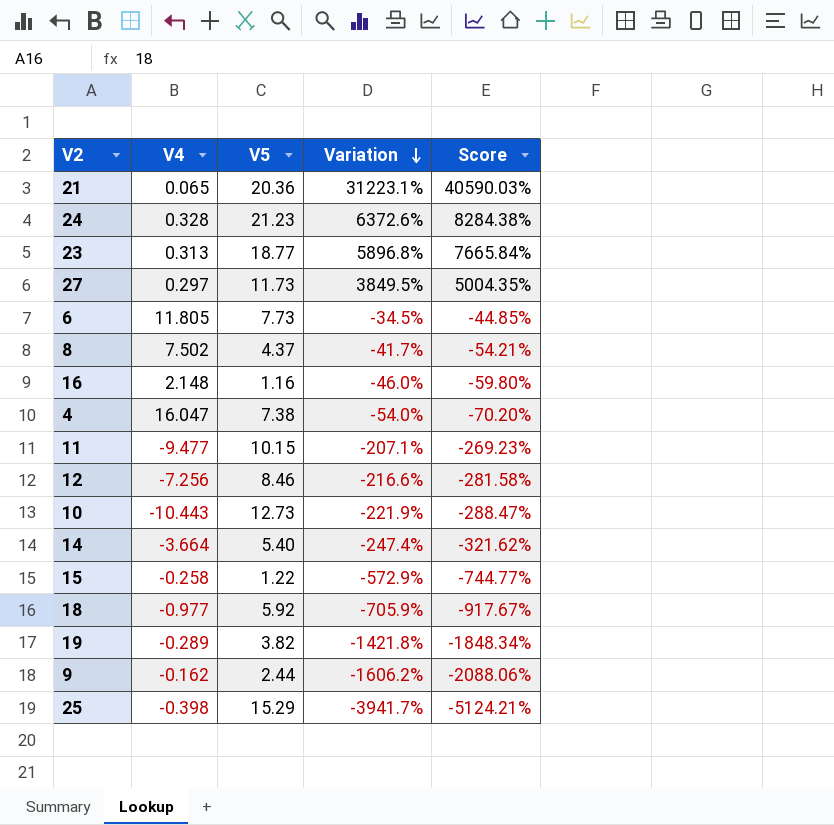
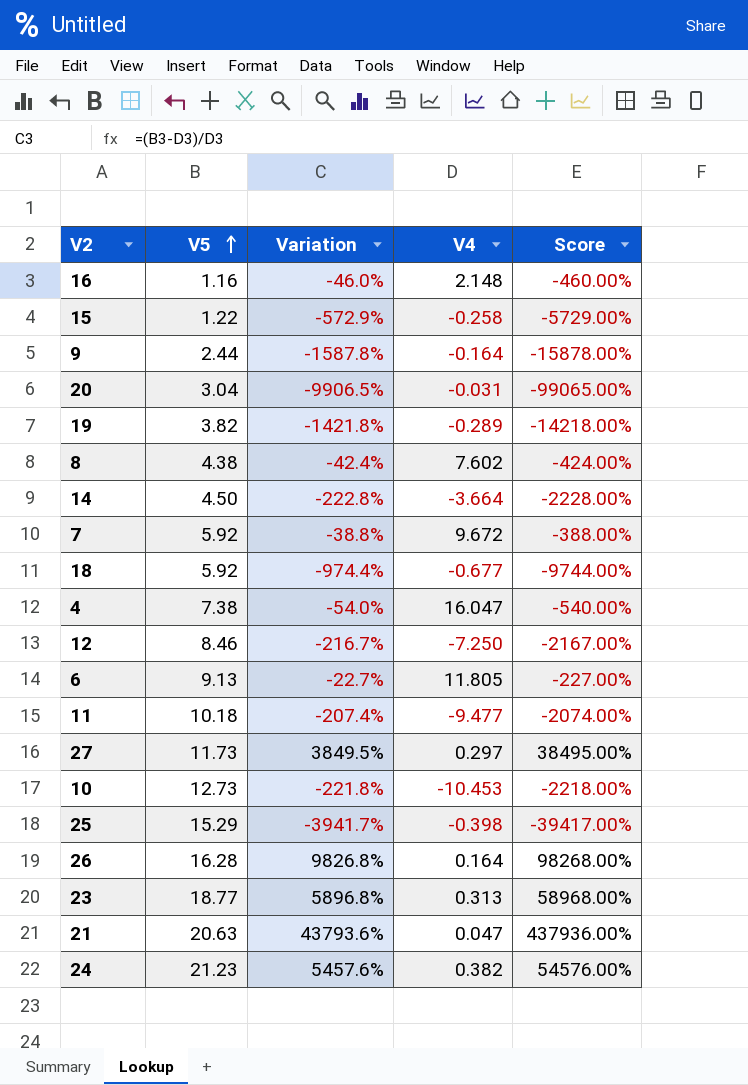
row order: Variation descending -> V5 ascending
column V4 | position: 2 -> 4
column Score | formula: [Variation] * 1.3 -> [Variation] * 10
9 | Variation: -1606.2% -> -1587.8%
9 | V4: -0.162 -> -0.164
row 20: none -> 3.04 | -9906.5% | -0.031 | -99065.00%
8 | V5: 4.37 -> 4.38
8 | Variation: -41.7% -> -42.4%
8 | V4: 7.502 -> 7.602
14 | V5: 5.40 -> 4.50
14 | Variation: -247.4% -> -222.8%
row 7: none -> 5.92 | -38.8% | 9.672 | -388.00%
18 | Variation: -705.9% -> -974.4%
18 | V4: -0.977 -> -0.677
12 | Variation: -216.6% -> -216.7%
12 | V4: -7.256 -> -7.250
6 | V5: 7.73 -> 9.13
6 | Variation: -34.5% -> -22.7%
11 | V5: 10.15 -> 10.18
11 | Variation: -207.1% -> -207.4%
10 | Variation: -221.9% -> -221.8%
10 | V4: -10.443 -> -10.453
row 26: none -> 16.28 | 9826.8% | 0.164 | 98268.00%
21 | V5: 20.36 -> 20.63
21 | Variation: 31223.1% -> 43793.6%
21 | V4: 0.065 -> 0.047
24 | Variation: 6372.6% -> 5457.6%
24 | V4: 0.328 -> 0.382

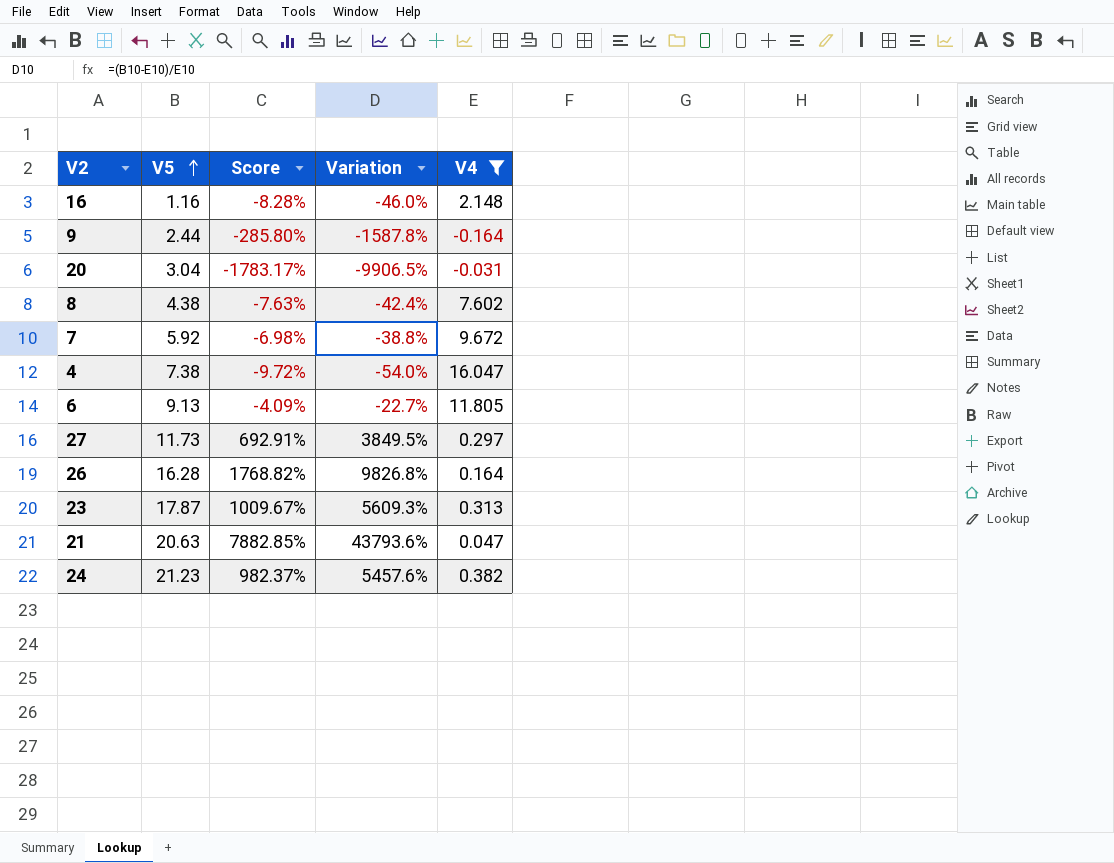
filter: none -> V4 >= -0.164
column Score | formula: [Variation] * 10 -> [Variation] * 0.18
column Score | position: 5 -> 3
23 | V5: 18.77 -> 17.87
23 | Variation: 5896.8% -> 5609.3%

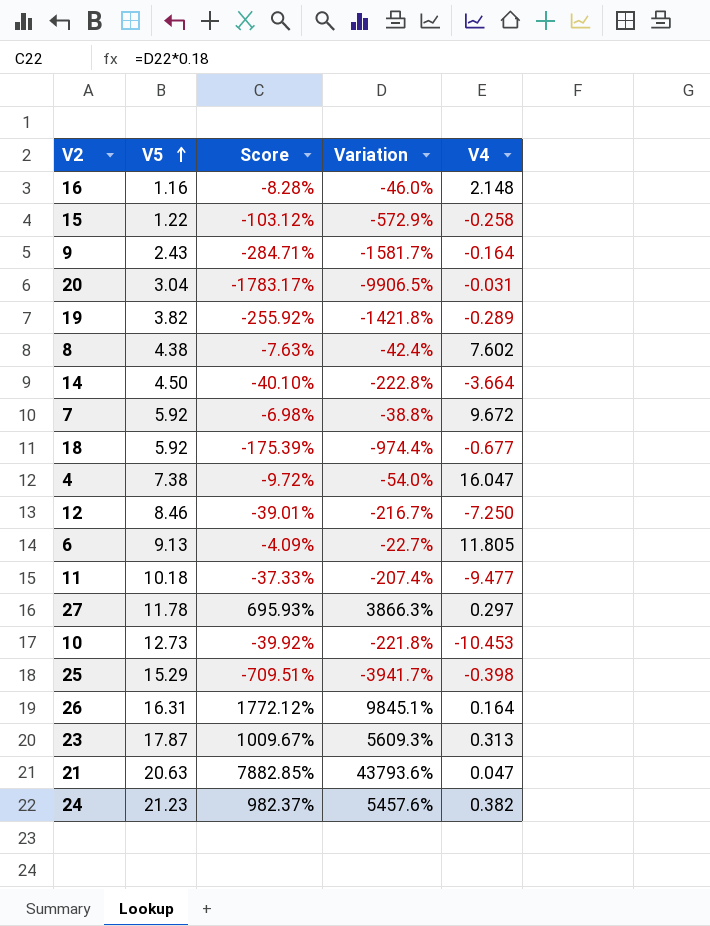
filter: V4 >= -0.164 -> none
9 | V5: 2.44 -> 2.43
9 | Score: -285.80% -> -284.71%
9 | Variation: -1587.8% -> -1581.7%
27 | V5: 11.73 -> 11.78
27 | Score: 692.91% -> 695.93%
27 | Variation: 3849.5% -> 3866.3%
26 | V5: 16.28 -> 16.31
26 | Score: 1768.82% -> 1772.12%
26 | Variation: 9826.8% -> 9845.1%

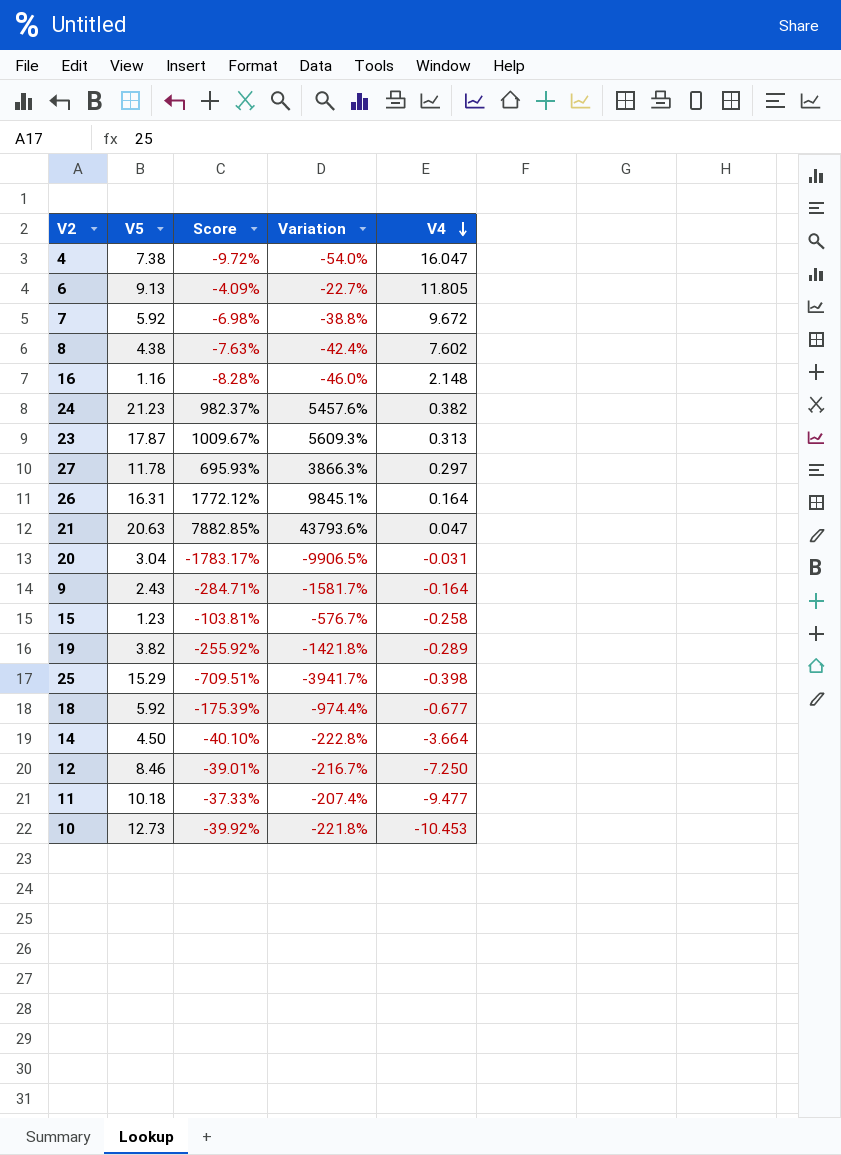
row order: V5 ascending -> V4 descending
15 | V5: 1.22 -> 1.23
15 | Score: -103.12% -> -103.81%
15 | Variation: -572.9% -> -576.7%

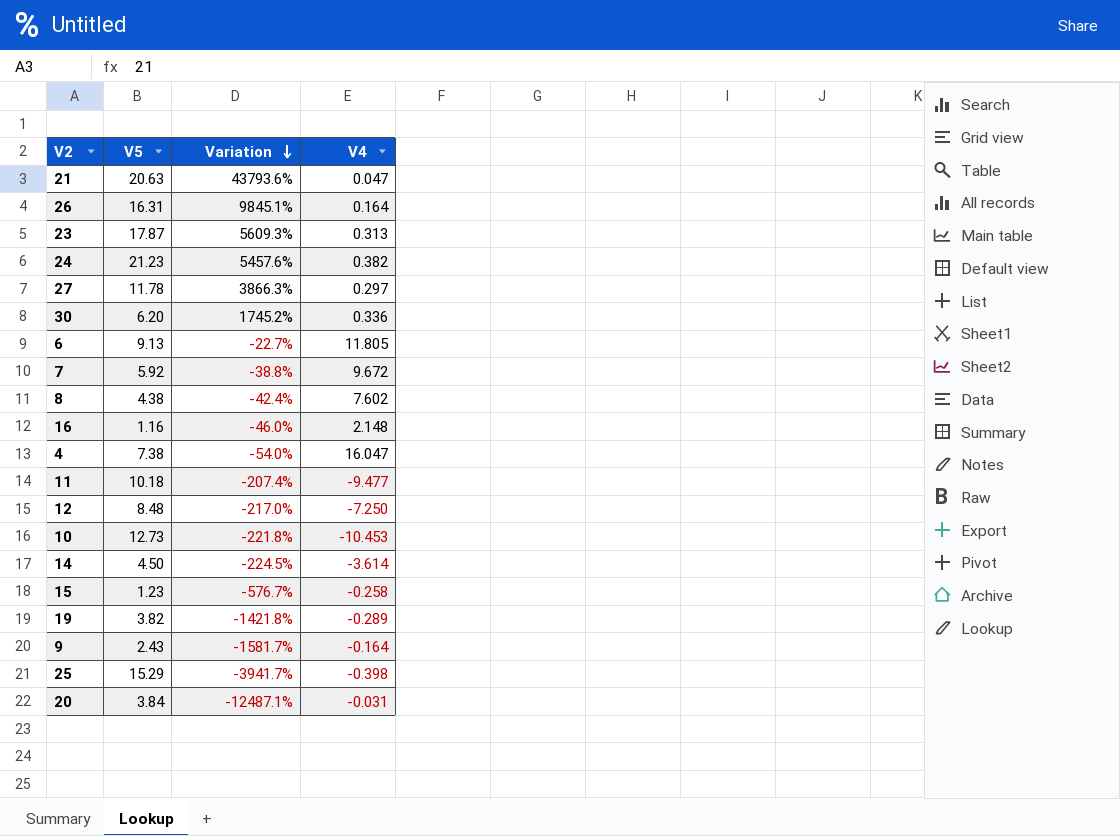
row order: V4 descending -> Variation descending
column Score | formula: [Variation] * 0.18 -> none
row 18: 5.92 | -175.39% | -974.4% | -0.677 -> none
row 30: none -> 6.20 | 1745.2% | 0.336
12 | V5: 8.46 -> 8.48
12 | Variation: -216.7% -> -217.0%
14 | Variation: -222.8% -> -224.5%
14 | V4: -3.664 -> -3.614
20 | V5: 3.04 -> 3.84
20 | Variation: -9906.5% -> -12487.1%

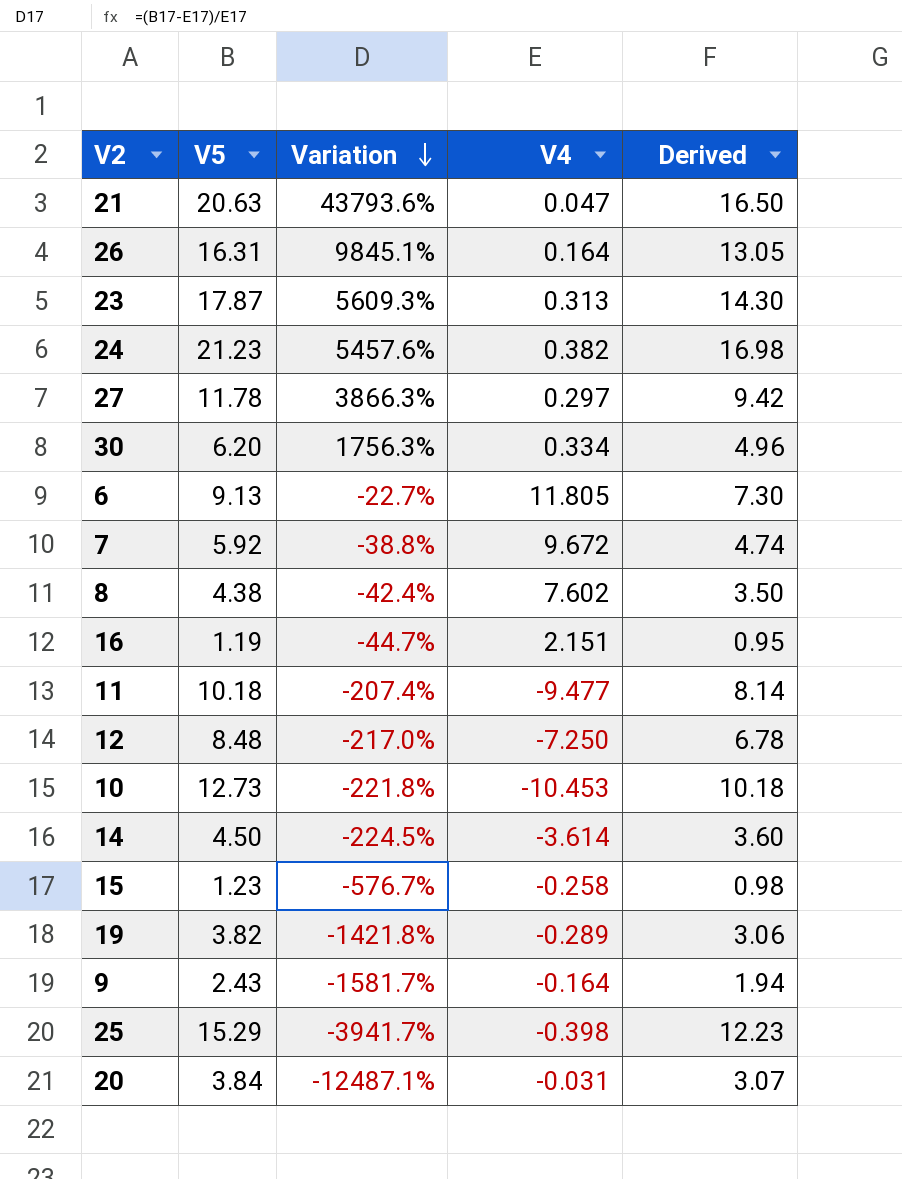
column Derived | formula: none -> [V5] * 0.8
row 4: 7.38 | -54.0% | 16.047 -> none
30 | Variation: 1745.2% -> 1756.3%
30 | V4: 0.336 -> 0.334
16 | V5: 1.16 -> 1.19
16 | Variation: -46.0% -> -44.7%
16 | V4: 2.148 -> 2.151

